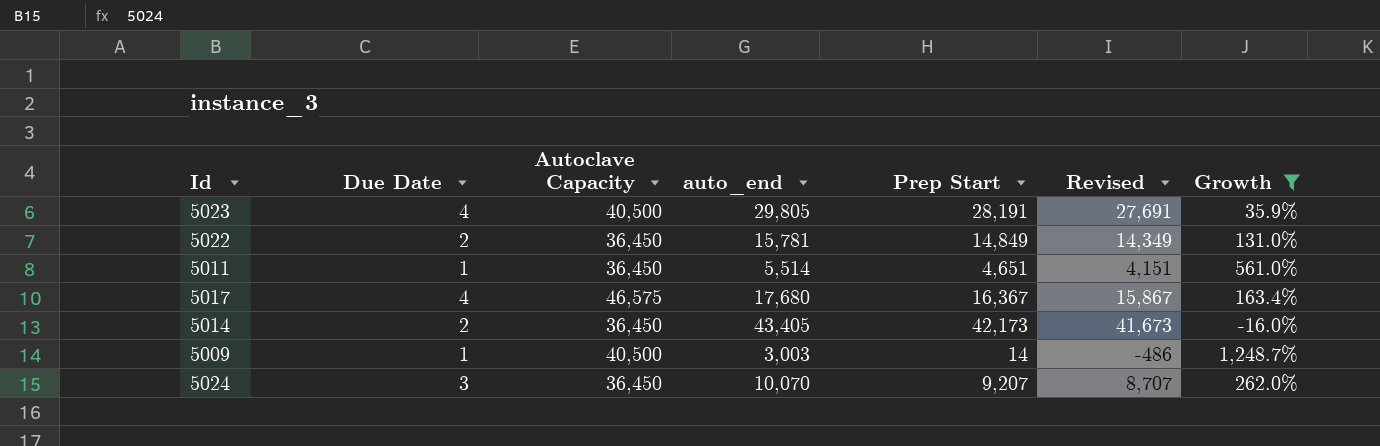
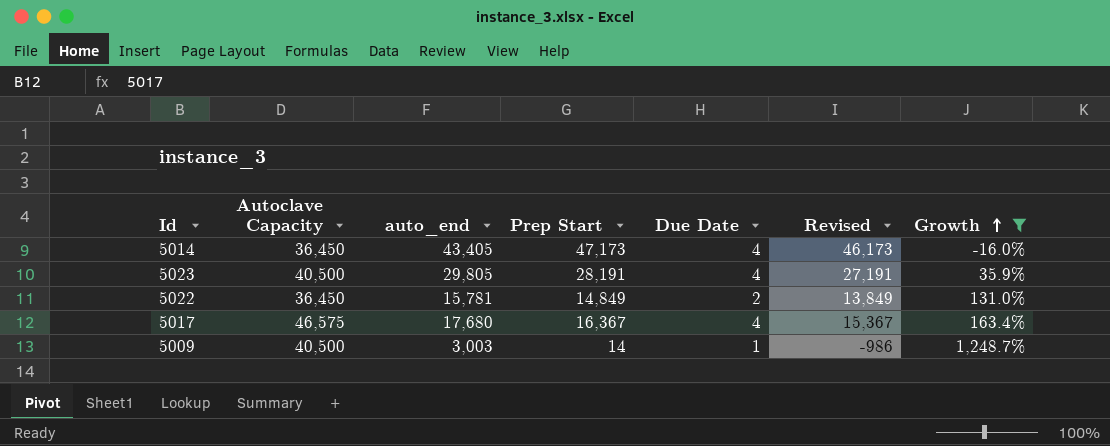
row order: none -> Growth ascending
column Due Date | position: 2 -> 5
column Revised | formula: [Prep Start] - 500 -> [Prep Start] - 1000
row 5011: 1 | 36,450 | 5,514 | 4,651 | 4,151 | 561.0% -> none
row 5024: 3 | 36,450 | 10,070 | 9,207 | 8,707 | 262.0% -> none
5014 | Prep Start: 42,173 -> 47,173
5014 | Due Date: 2 -> 4

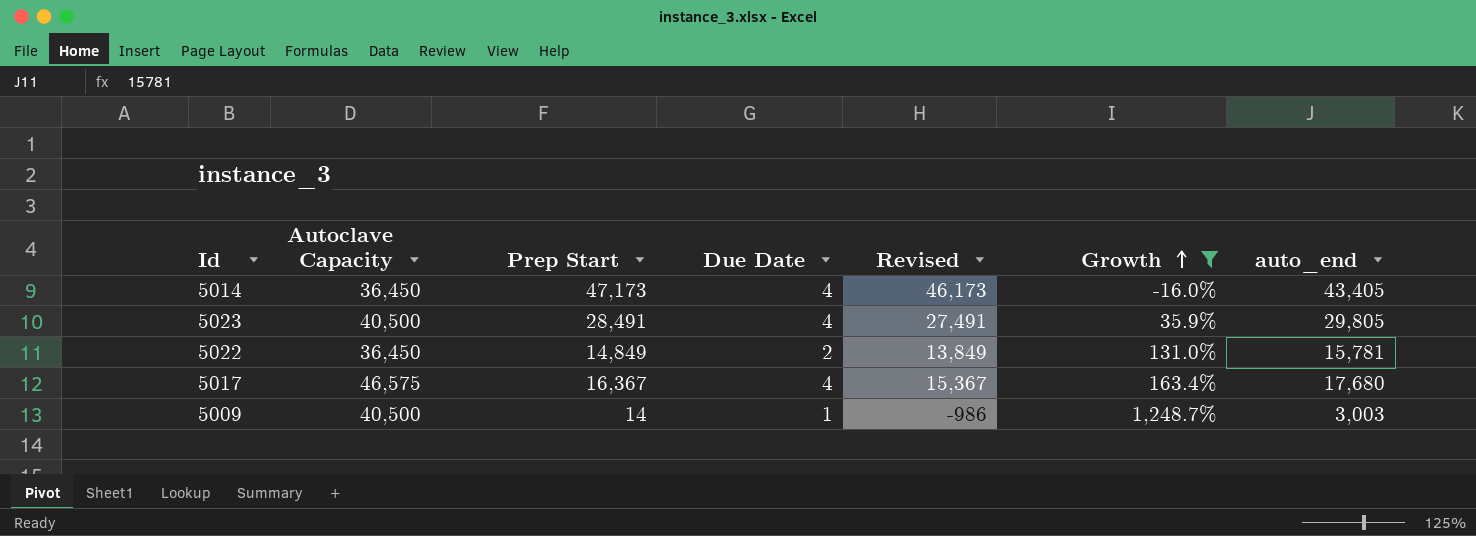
column auto_end | position: 3 -> 7
5023 | Prep Start: 28,191 -> 28,491
5023 | Revised: 27,191 -> 27,491

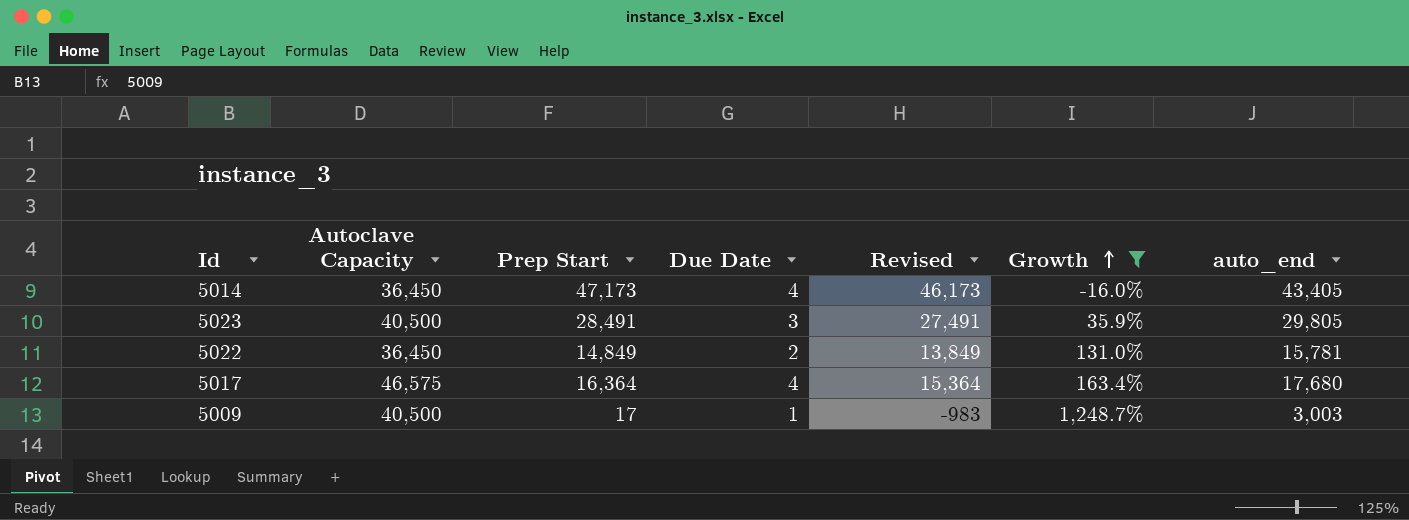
5023 | Due Date: 4 -> 3
5017 | Prep Start: 16,367 -> 16,364
5017 | Revised: 15,367 -> 15,364
5009 | Prep Start: 14 -> 17
5009 | Revised: -986 -> -983

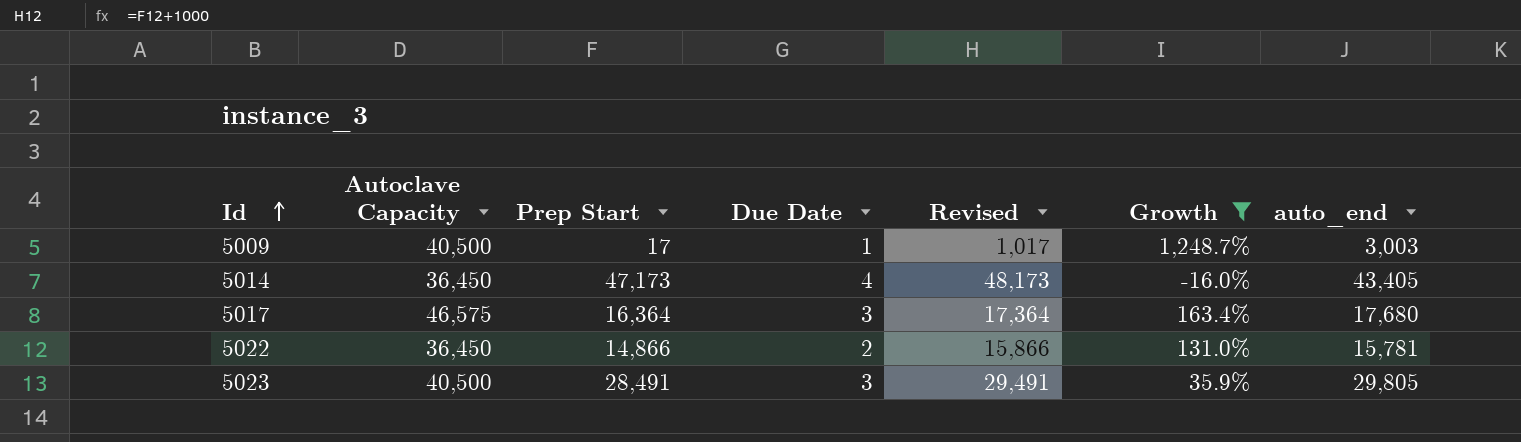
row order: Growth ascending -> Id ascending
column Revised | formula: [Prep Start] - 1000 -> [Prep Start] + 1000
5017 | Due Date: 4 -> 3
5022 | Prep Start: 14,849 -> 14,866

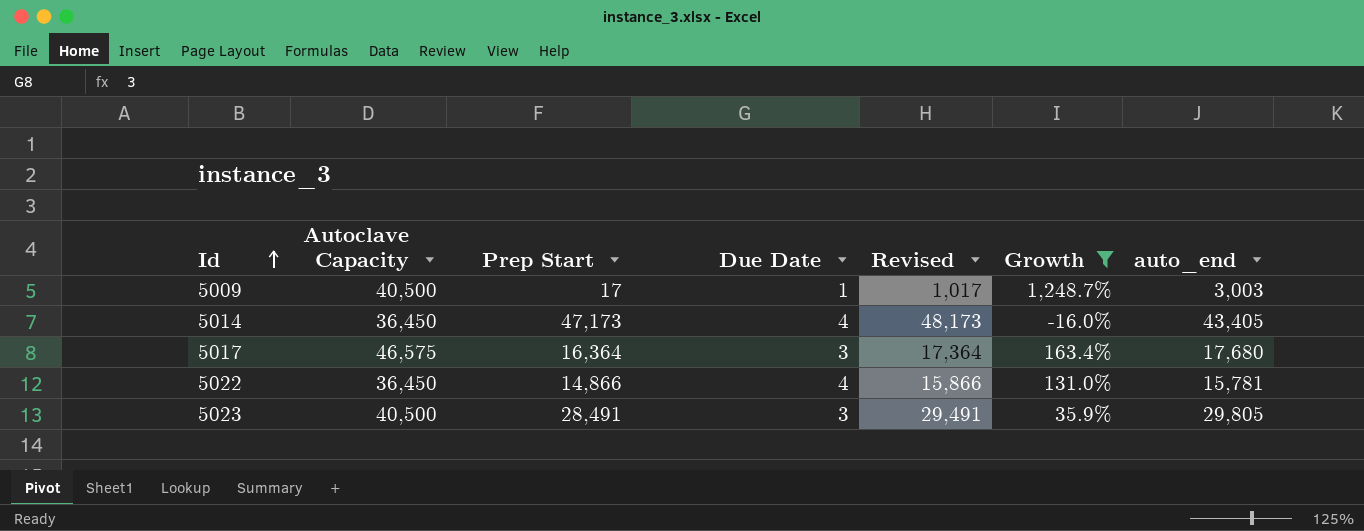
5022 | Due Date: 2 -> 4

